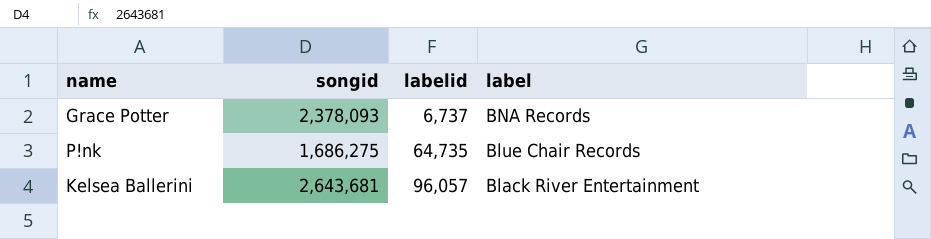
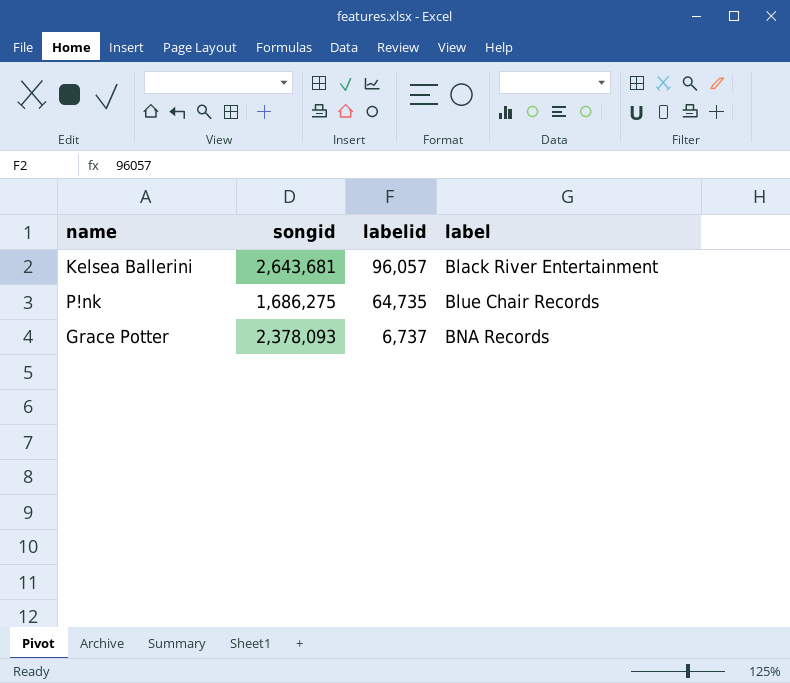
row order: labelid ascending -> labelid descending

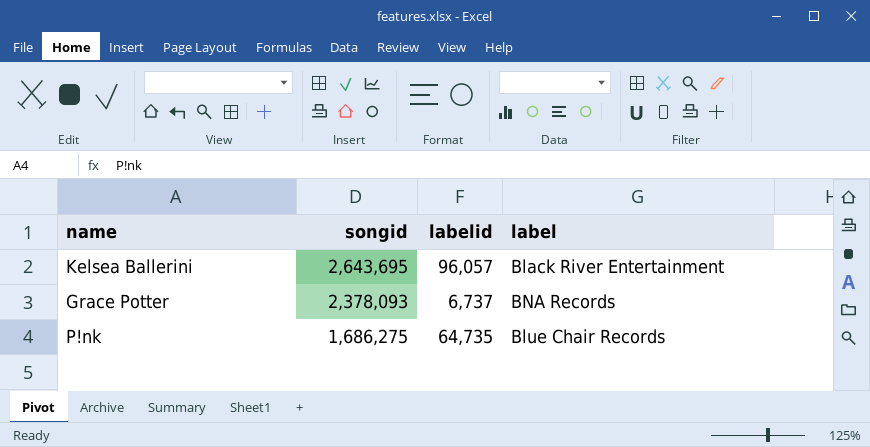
row order: labelid descending -> songid descending
Kelsea Ballerini | songid: 2,643,681 -> 2,643,695

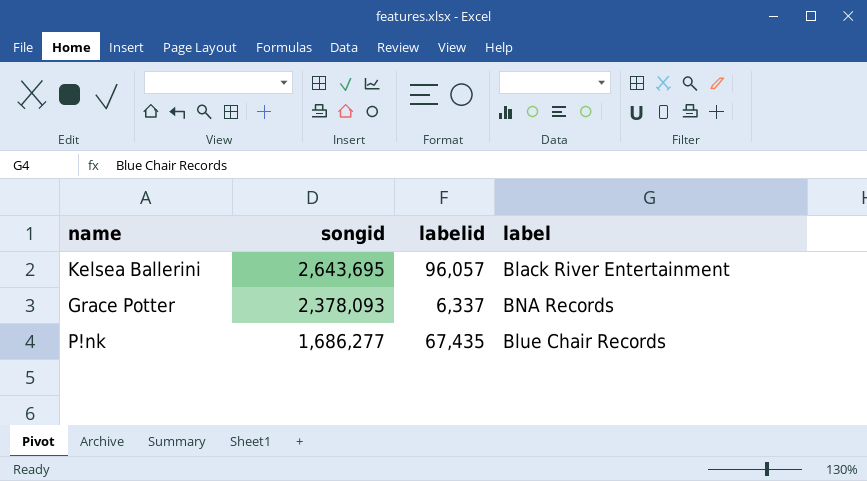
Grace Potter | labelid: 6,737 -> 6,337
P!nk | songid: 1,686,275 -> 1,686,277
P!nk | labelid: 64,735 -> 67,435

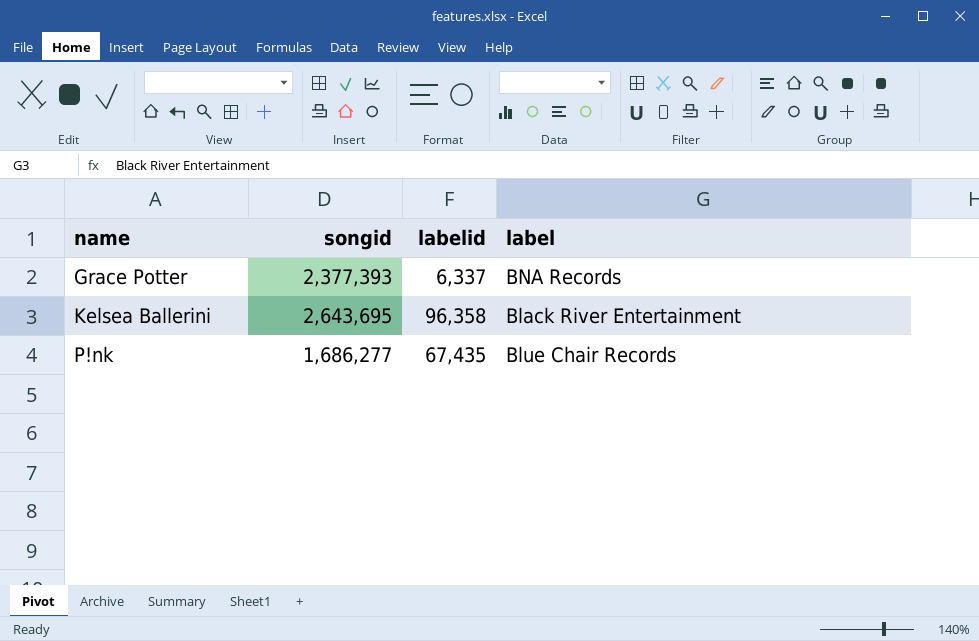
row order: songid descending -> name ascending
Grace Potter | songid: 2,378,093 -> 2,377,393
Kelsea Ballerini | labelid: 96,057 -> 96,358

